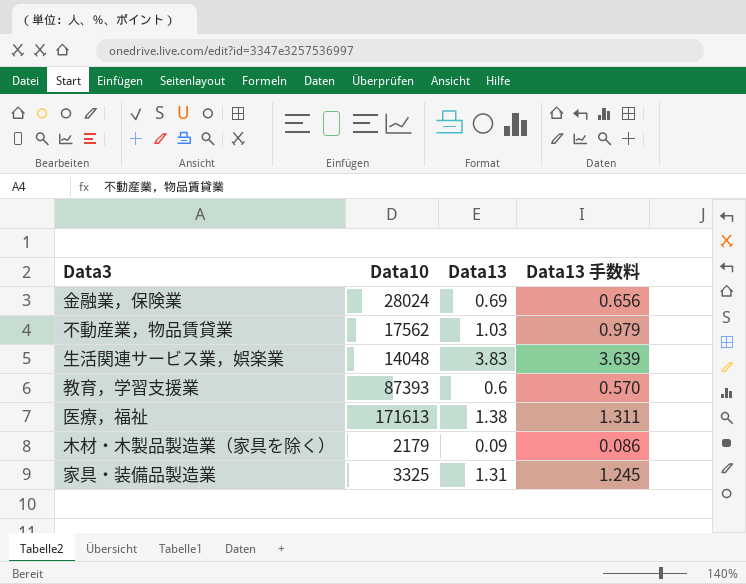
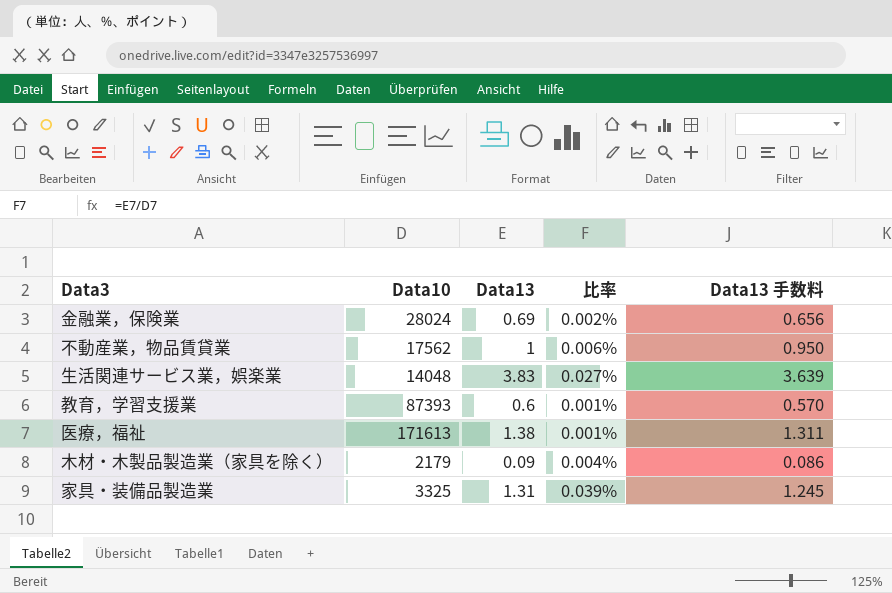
column 比率 | formula: none -> [Data13] / [Data10]
不動産業，物品賃貸業 | Data13: 1.03 -> 1
不動産業，物品賃貸業 | Data13 手数料: 0.979 -> 0.950

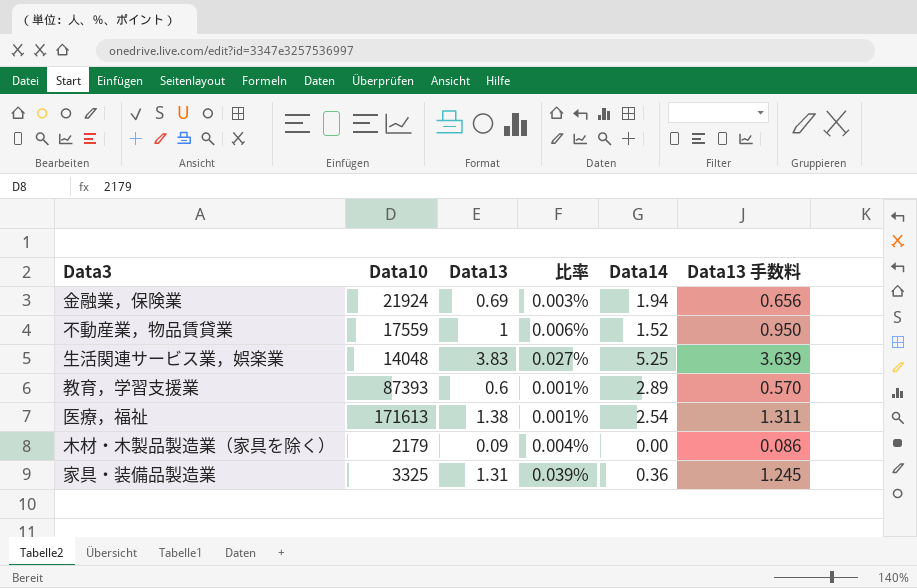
column Data14 | position: none -> 5
金融業，保険業 | Data10: 28024 -> 21924
金融業，保険業 | 比率: 0.002% -> 0.003%
不動産業，物品賃貸業 | Data10: 17562 -> 17559

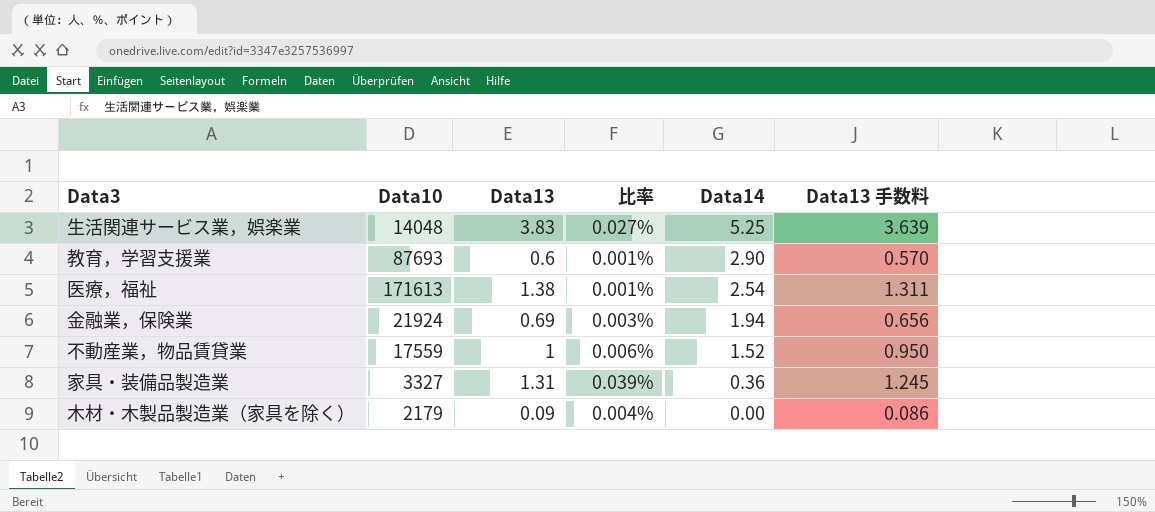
row order: none -> Data14 descending
教育，学習支援業 | Data10: 87393 -> 87693
教育，学習支援業 | Data14: 2.89 -> 2.90
家具・装備品製造業 | Data10: 3325 -> 3327

